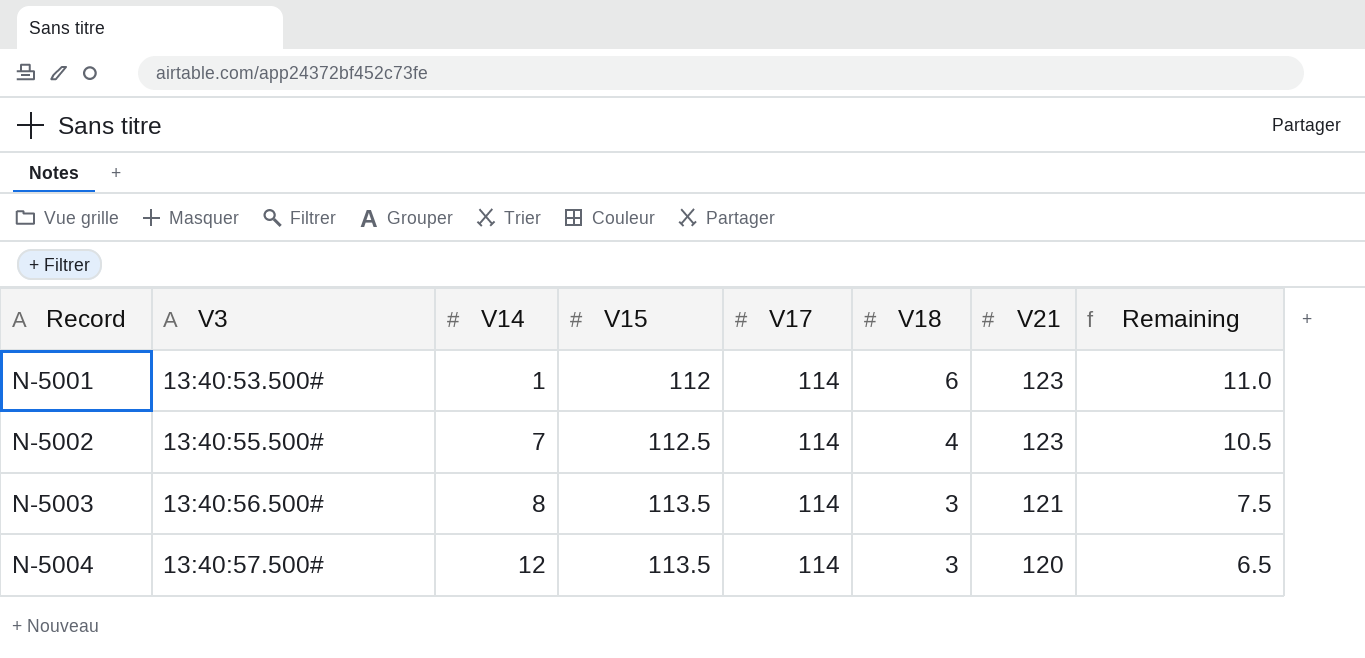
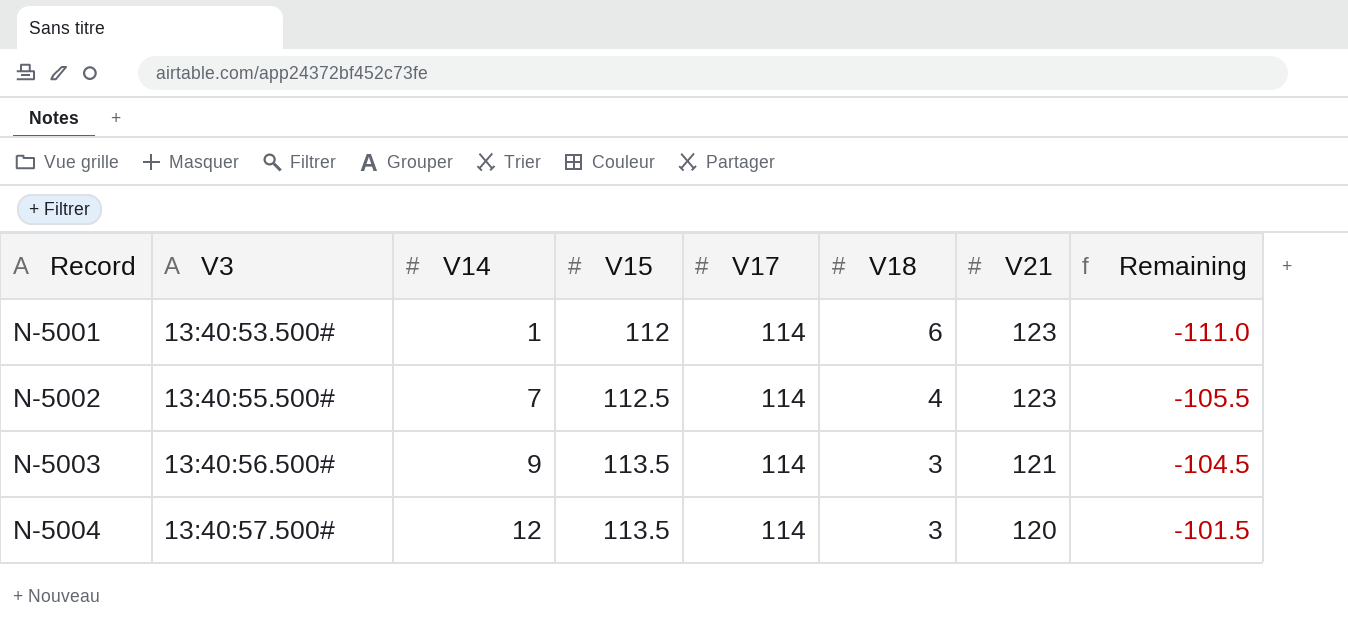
column Remaining | formula: [V21] - [V15] -> [V14] - [V15]
N-5003 | V14: 8 -> 9

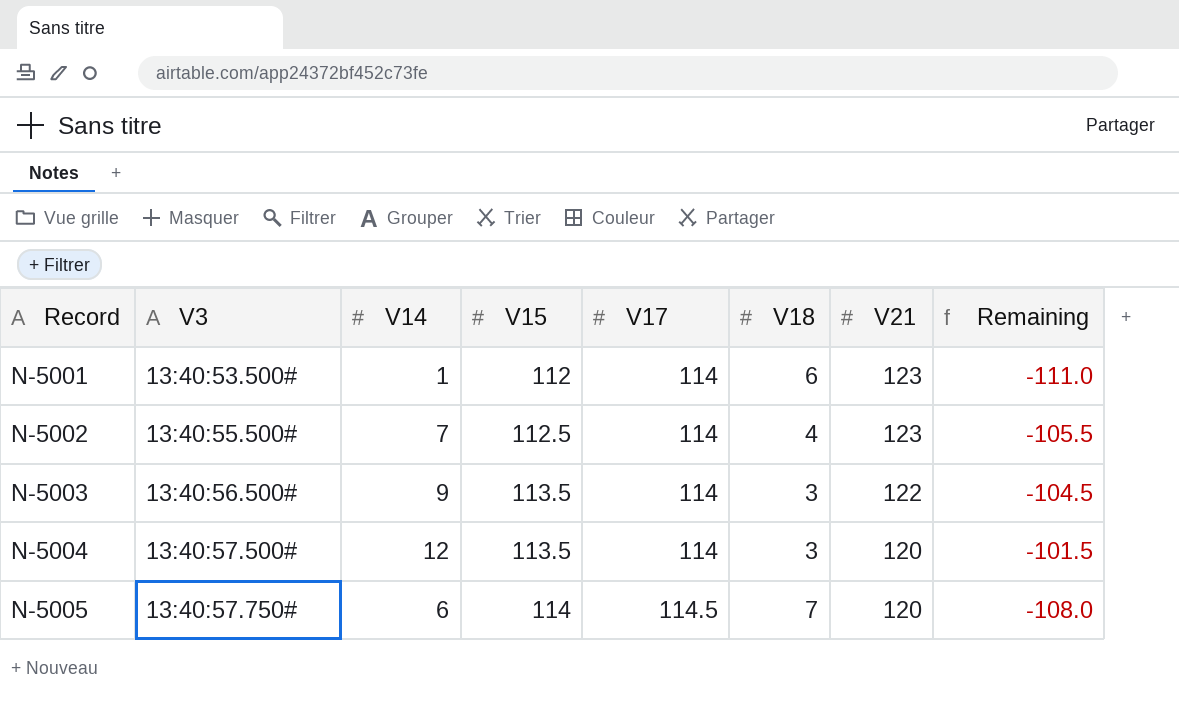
N-5003 | V21: 121 -> 122
row N-5005: none -> 13:40:57.750# | 6 | 114 | 114.5 | 7 | 120 | -108.0

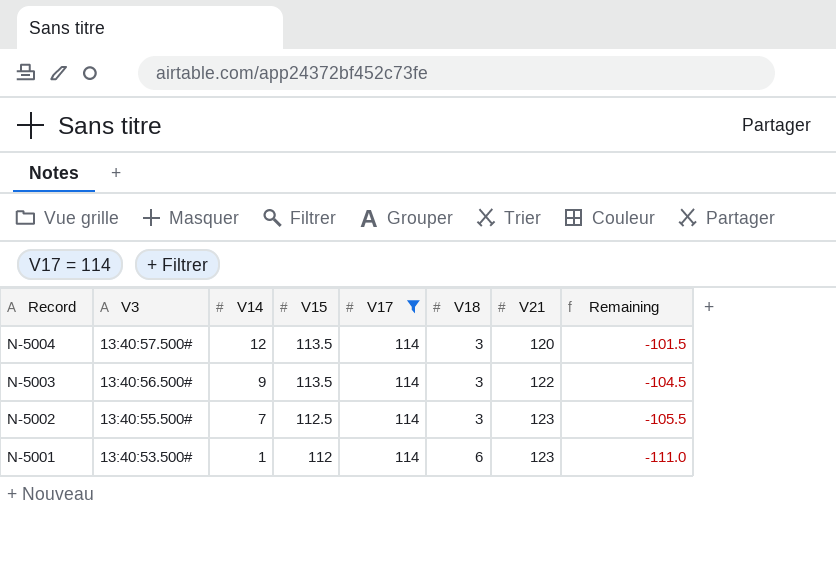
filter: none -> V17 = 114
row order: Record ascending -> Record descending
N-5002 | V18: 4 -> 3

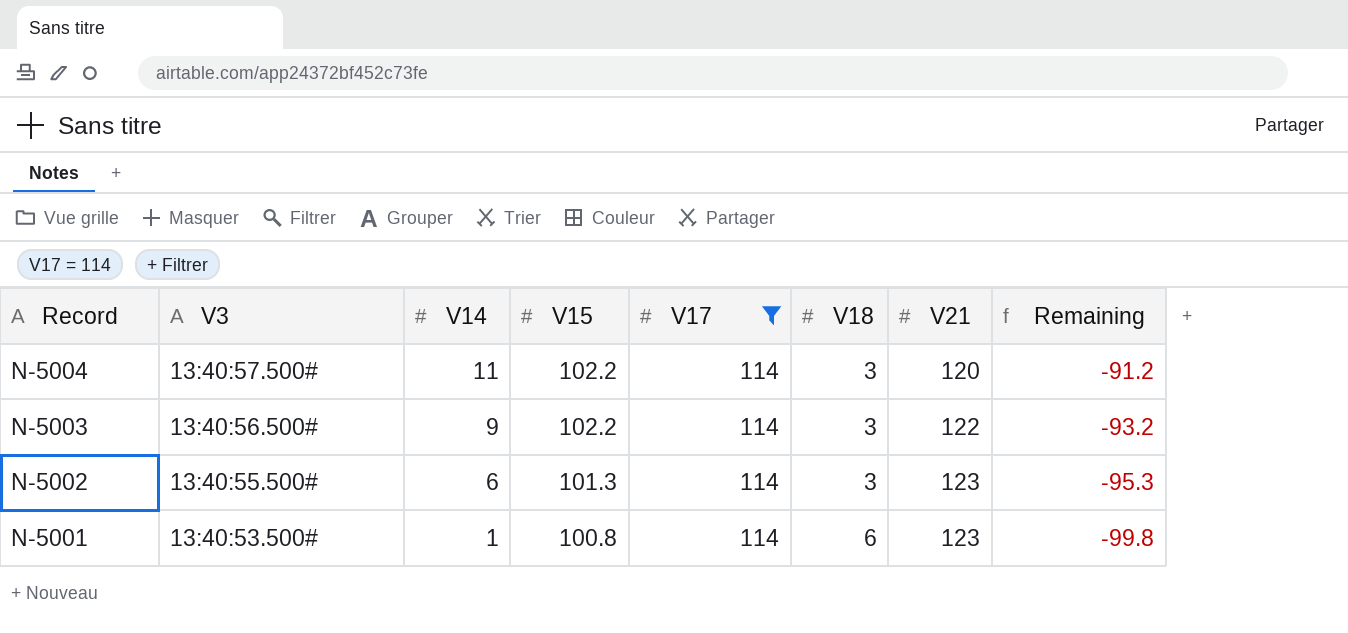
N-5004 | V14: 12 -> 11
N-5004 | V15: 113.5 -> 102.2
N-5004 | Remaining: -101.5 -> -91.2
N-5003 | V15: 113.5 -> 102.2
N-5003 | Remaining: -104.5 -> -93.2
N-5002 | V14: 7 -> 6
N-5002 | V15: 112.5 -> 101.3
N-5002 | Remaining: -105.5 -> -95.3
N-5001 | V15: 112 -> 100.8
N-5001 | Remaining: -111.0 -> -99.8

